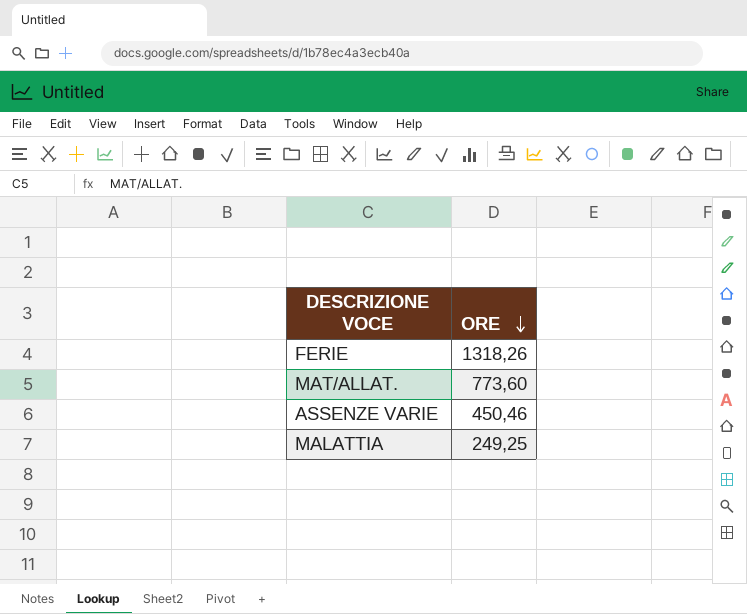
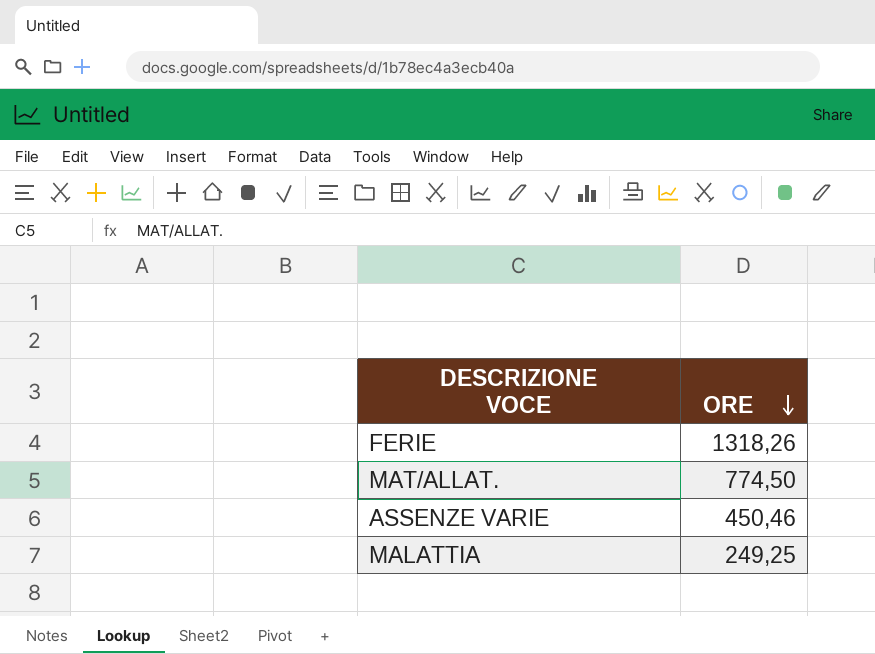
MAT/ALLAT. | ORE: 773,60 -> 774,50

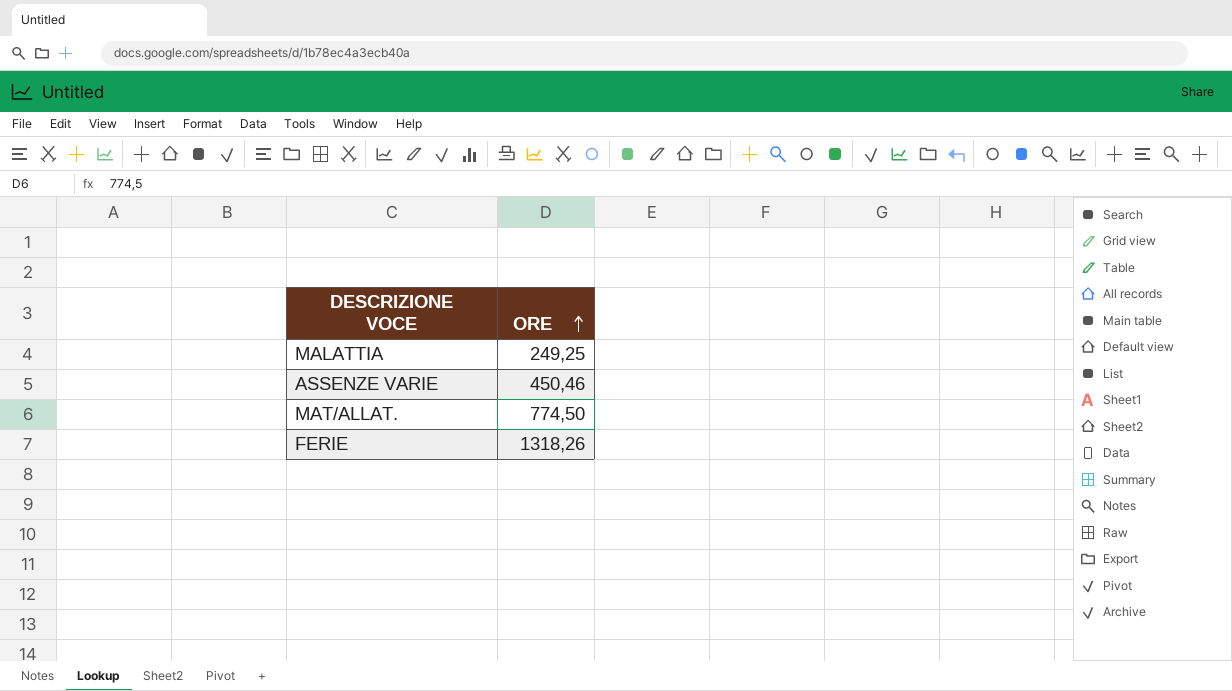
row order: ORE descending -> ORE ascending

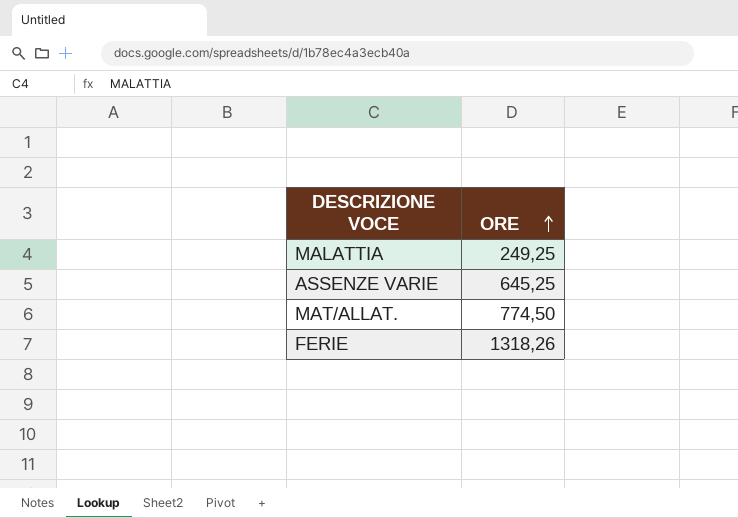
ASSENZE VARIE | ORE: 450,46 -> 645,25

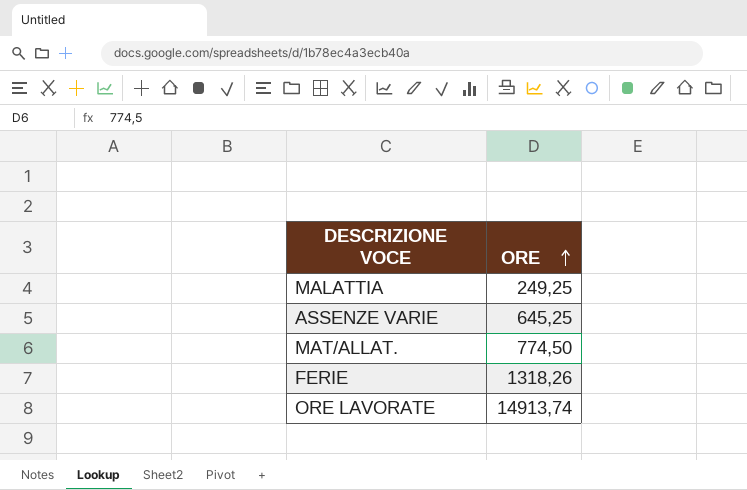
row ORE LAVORATE: none -> 14913,74

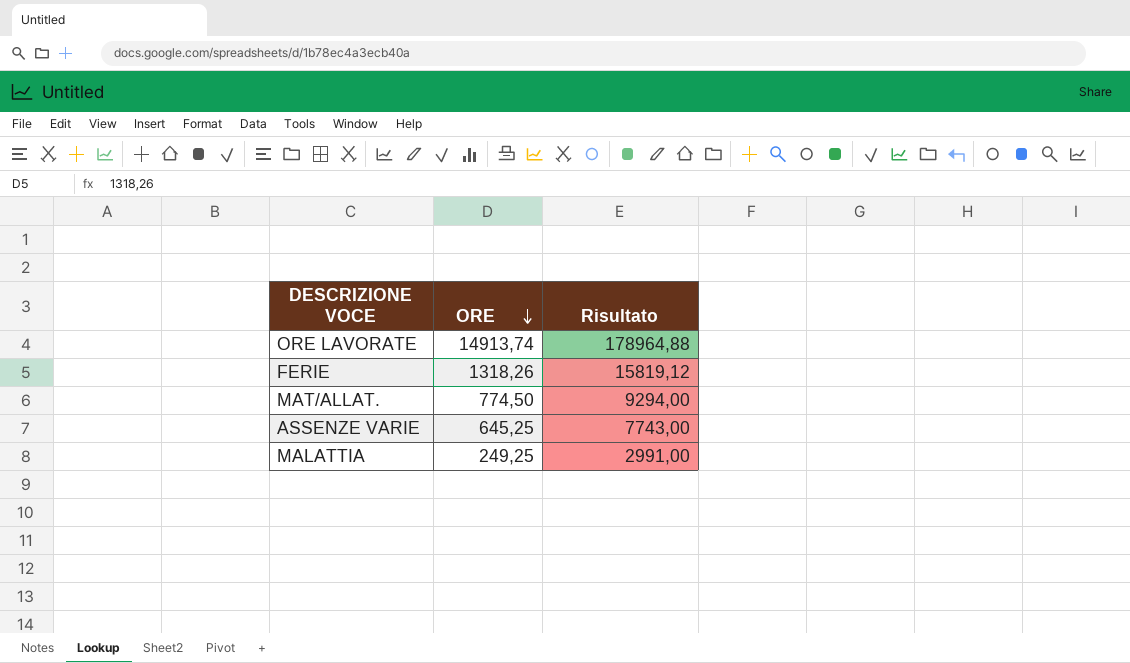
row order: ORE ascending -> ORE descending
column Risultato | formula: none -> [ORE] * 12

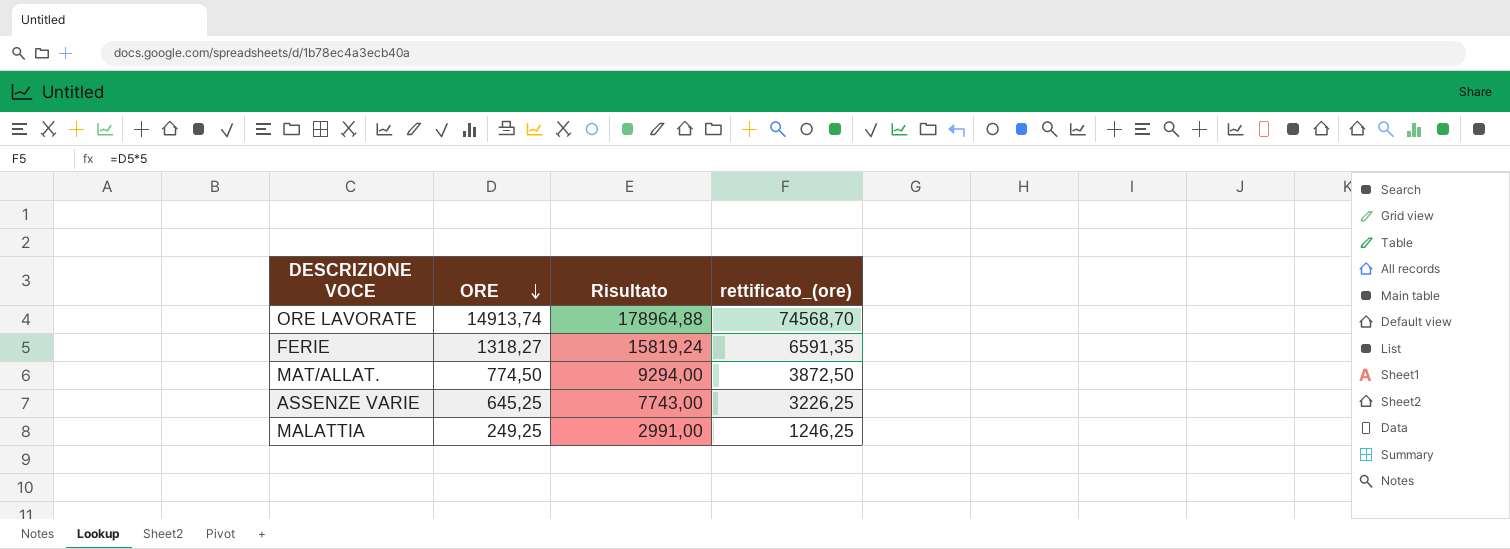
column rettificato_(ore) | formula: none -> [ORE] * 5
FERIE | ORE: 1318,26 -> 1318,27
FERIE | Risultato: 15819,12 -> 15819,24

